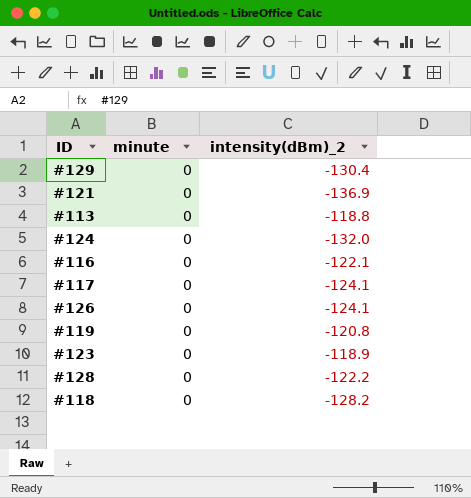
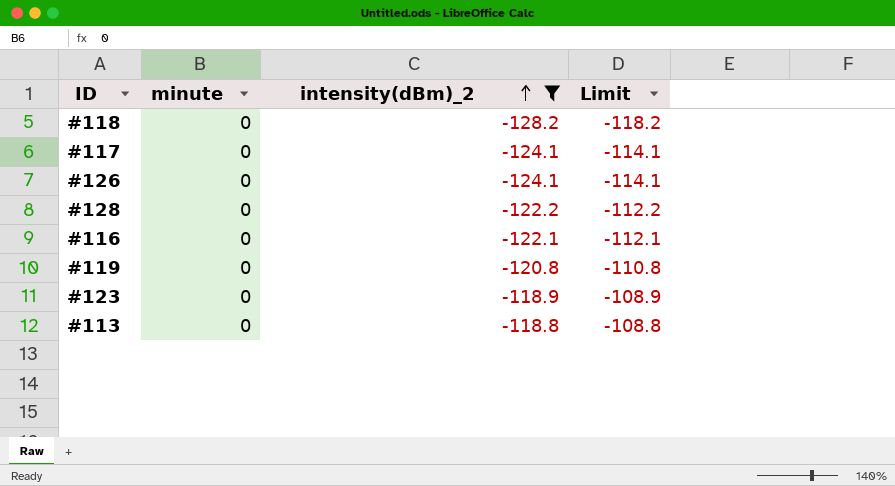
filter: none -> intensity(dBm)_2 >= -128.2
row order: none -> intensity(dBm)_2 ascending
column Limit | formula: none -> [intensity(dBm)_2] + 10

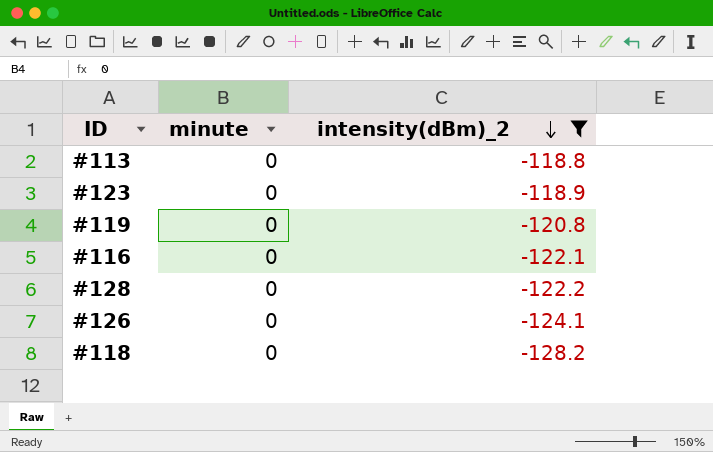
row order: intensity(dBm)_2 ascending -> intensity(dBm)_2 descending
column Limit | formula: [intensity(dBm)_2] + 10 -> none
row #117: 0 | -124.1 | -114.1 -> none

